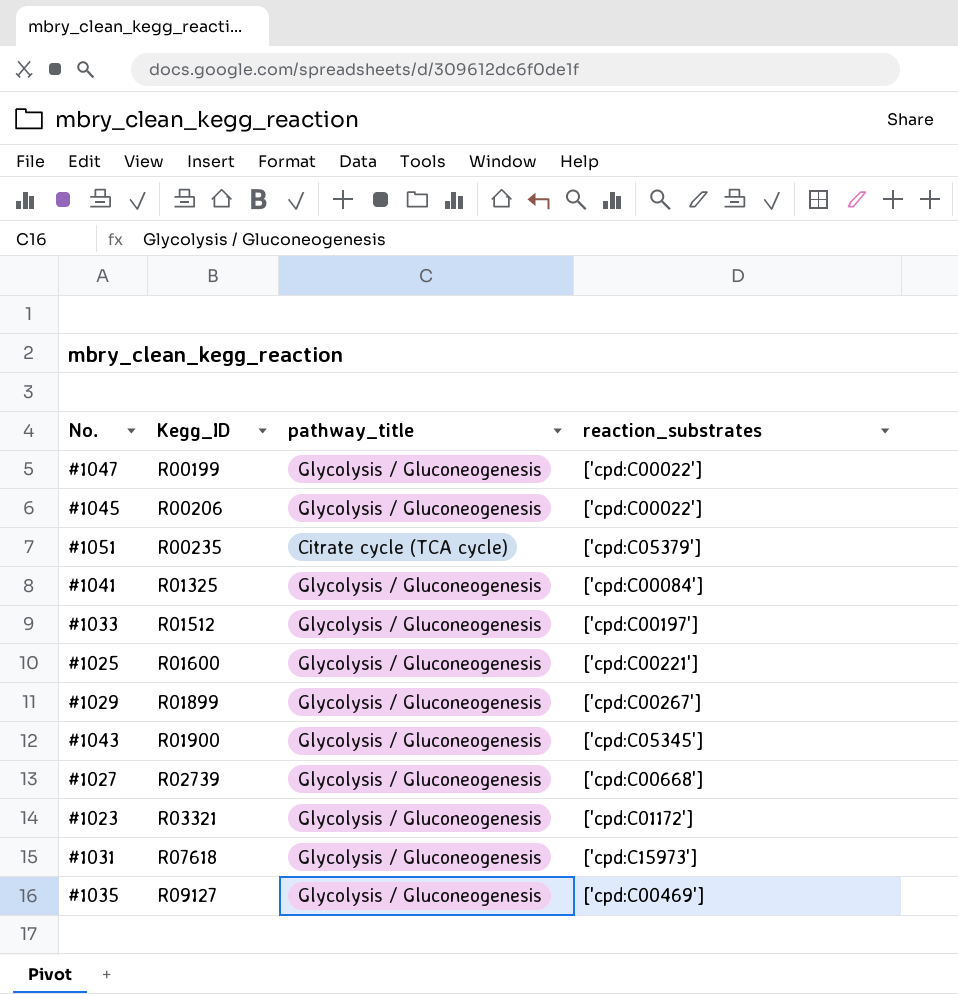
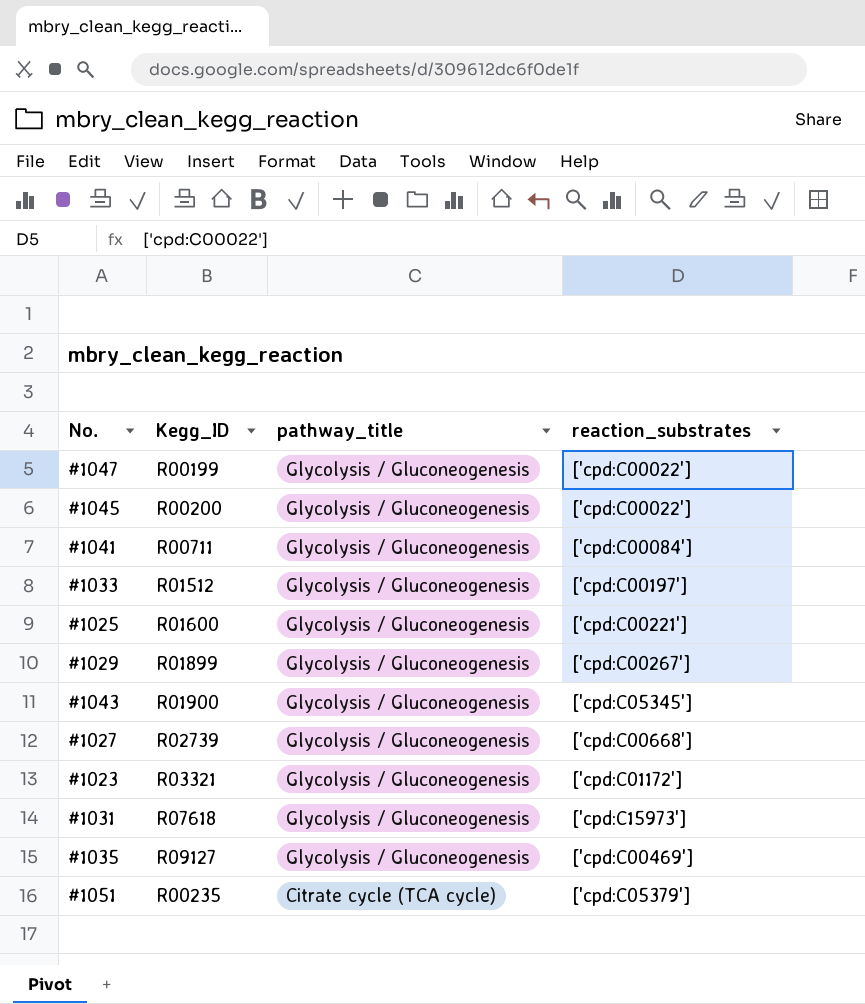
row order: Kegg_ID ascending -> pathway_title descending
#1045 | Kegg_ID: R00206 -> R00200
#1041 | Kegg_ID: R01325 -> R00711

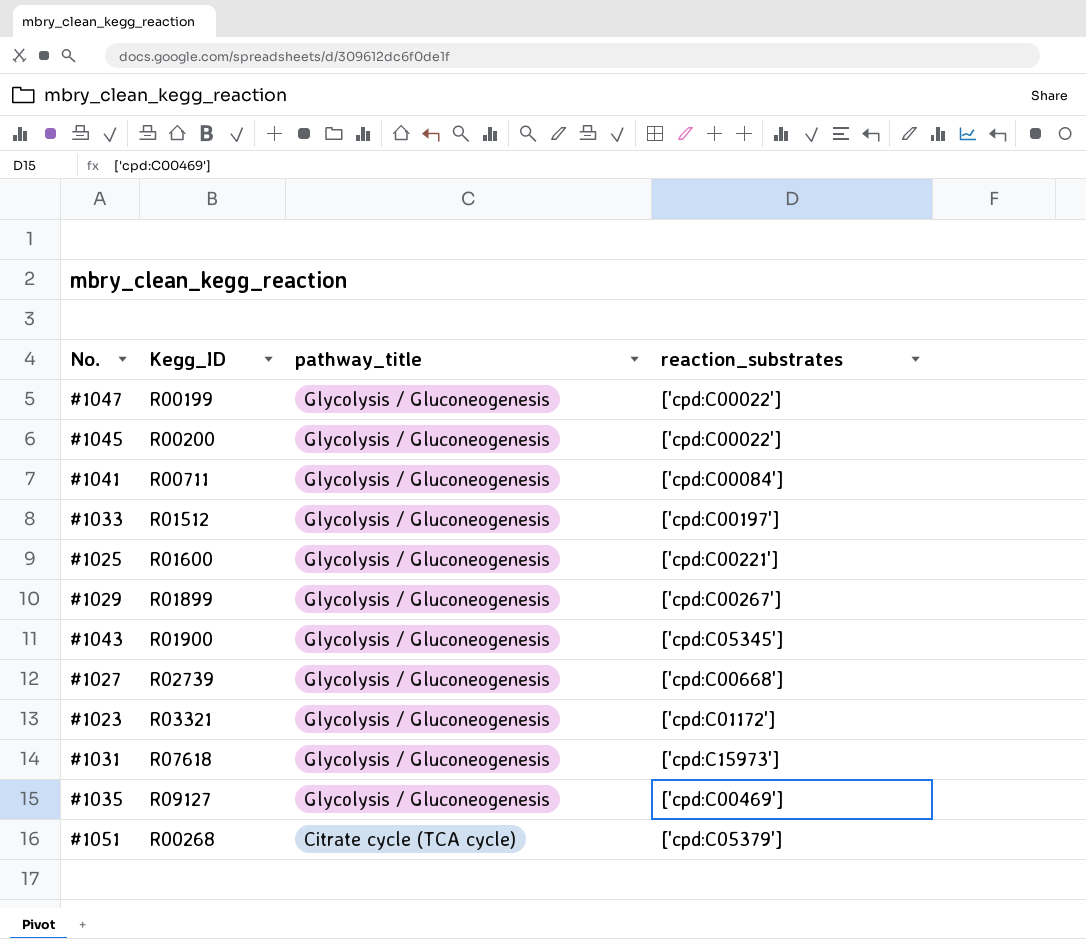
#1051 | Kegg_ID: R00235 -> R00268

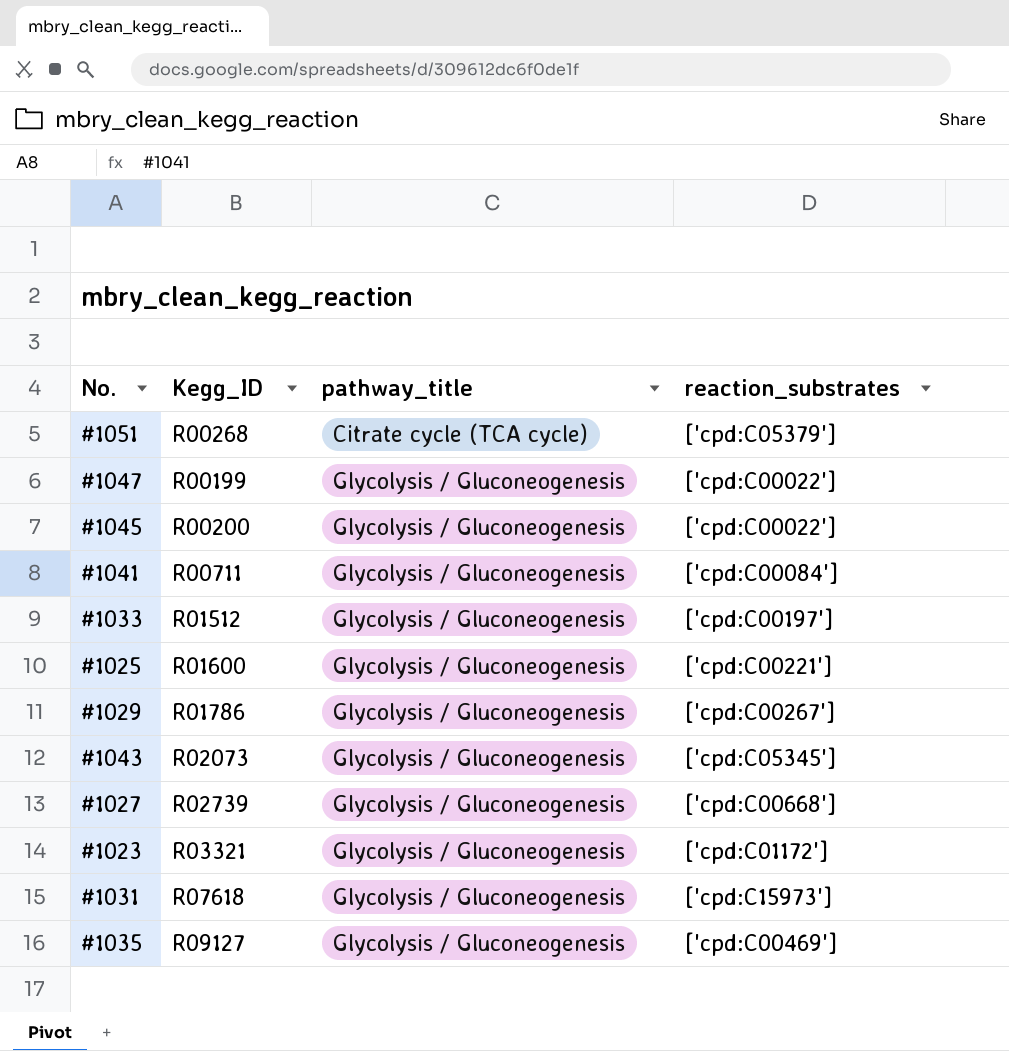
row order: pathway_title descending -> pathway_title ascending
#1029 | Kegg_ID: R01899 -> R01786
#1043 | Kegg_ID: R01900 -> R02073

